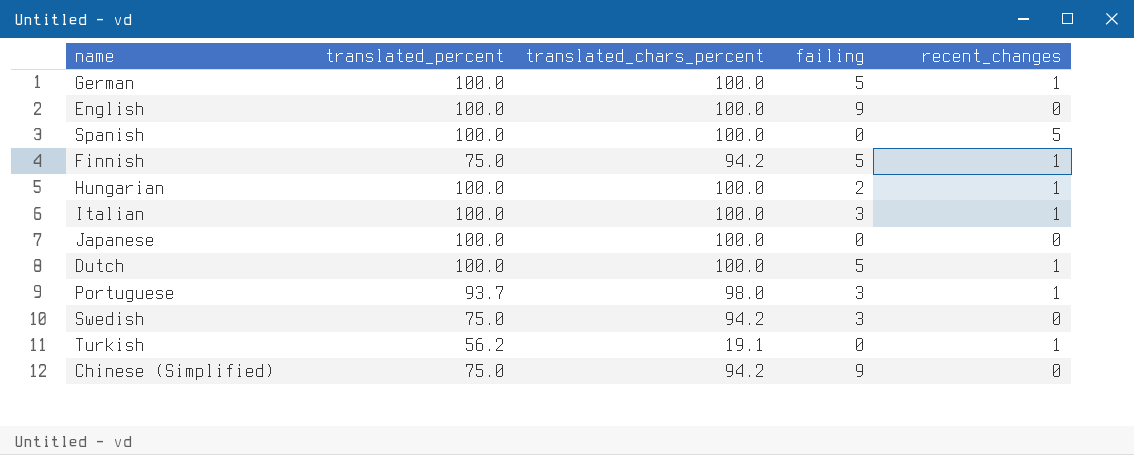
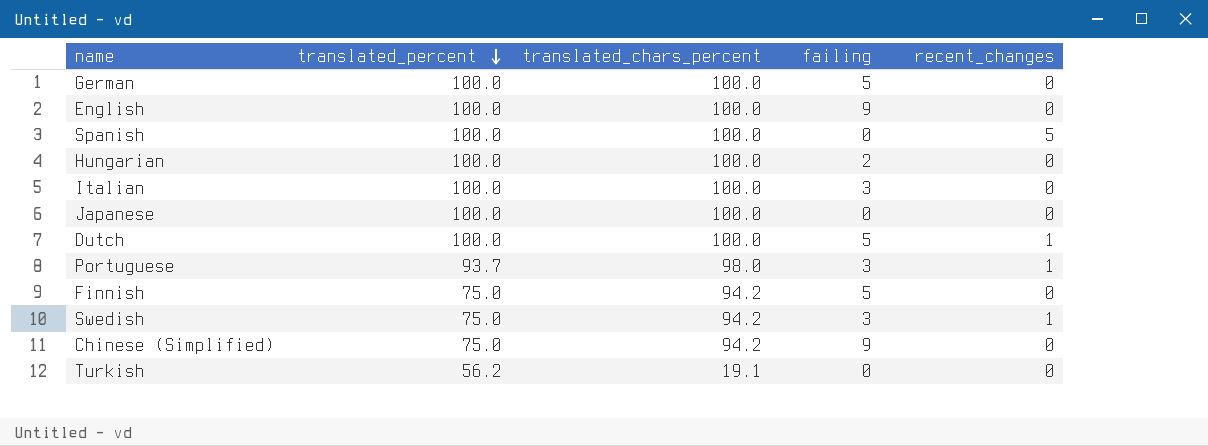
row order: none -> translated_percent descending
German | recent_changes: 1 -> 0
Hungarian | recent_changes: 1 -> 0
Italian | recent_changes: 1 -> 0
Finnish | recent_changes: 1 -> 0
Swedish | recent_changes: 0 -> 1
Turkish | recent_changes: 1 -> 0

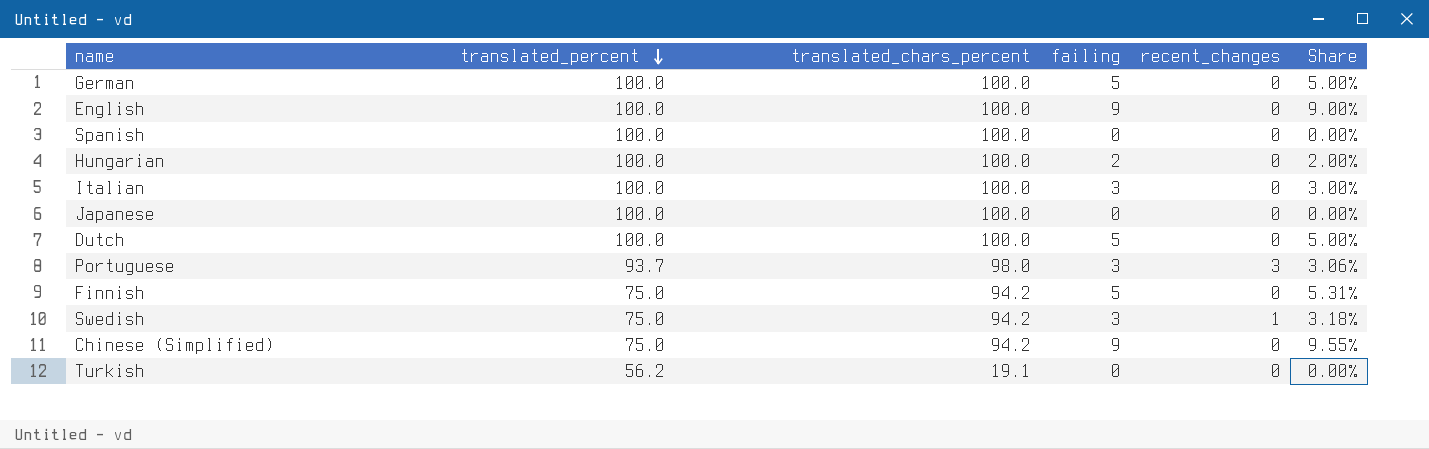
column Share | formula: none -> [failing] / [translated_chars_percent]
Spanish | recent_changes: 5 -> 0
Dutch | recent_changes: 1 -> 0
Portuguese | recent_changes: 1 -> 3

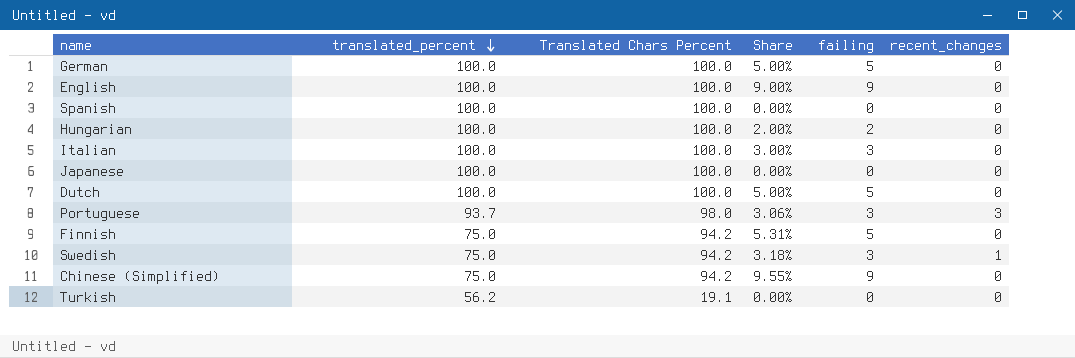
column name: translated_chars_percent -> Translated Chars Percent
column Share | position: 6 -> 4

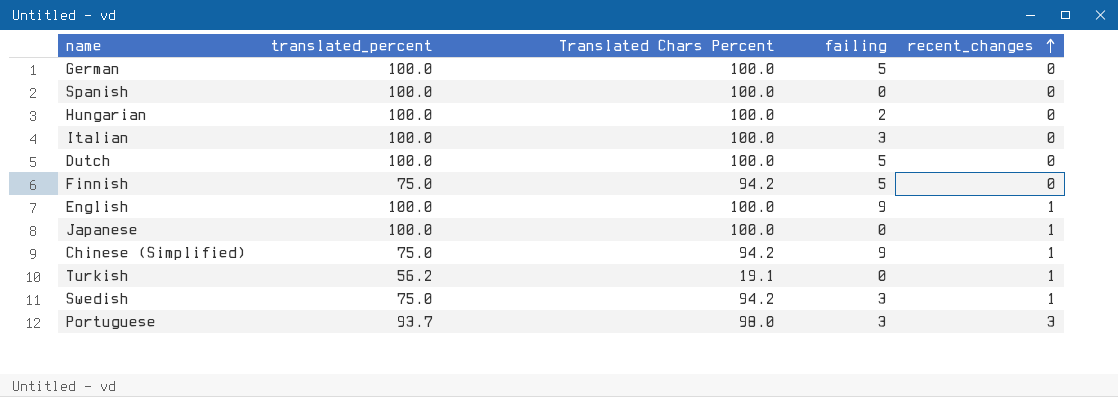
row order: translated_percent descending -> recent_changes ascending
column Share | formula: [failing] / [Translated Chars Percent] -> none
English | recent_changes: 0 -> 1
Japanese | recent_changes: 0 -> 1
Chinese (Simplified) | recent_changes: 0 -> 1
Turkish | recent_changes: 0 -> 1

